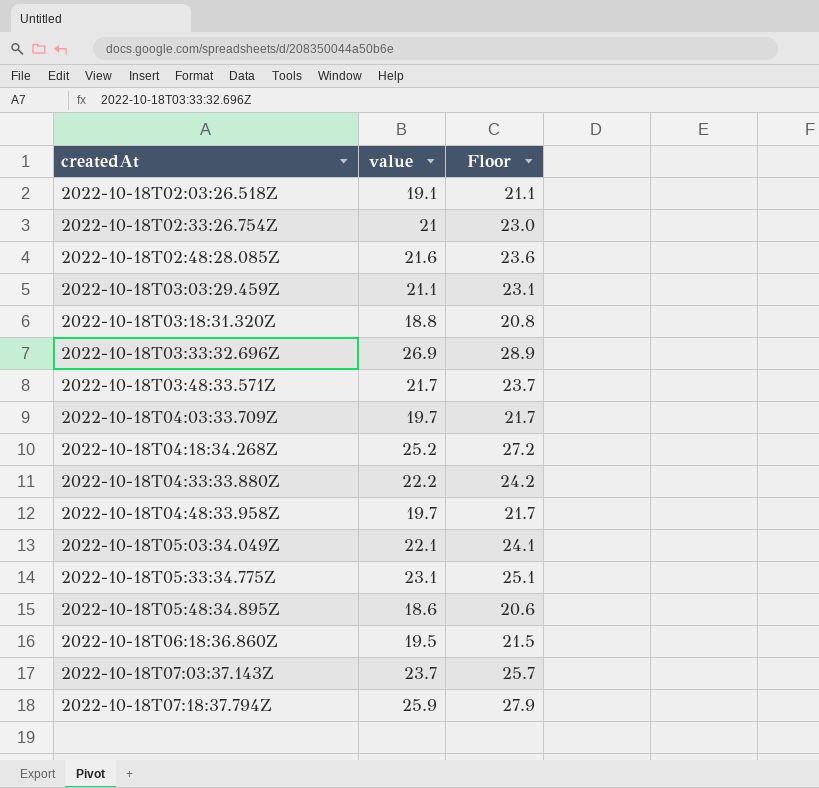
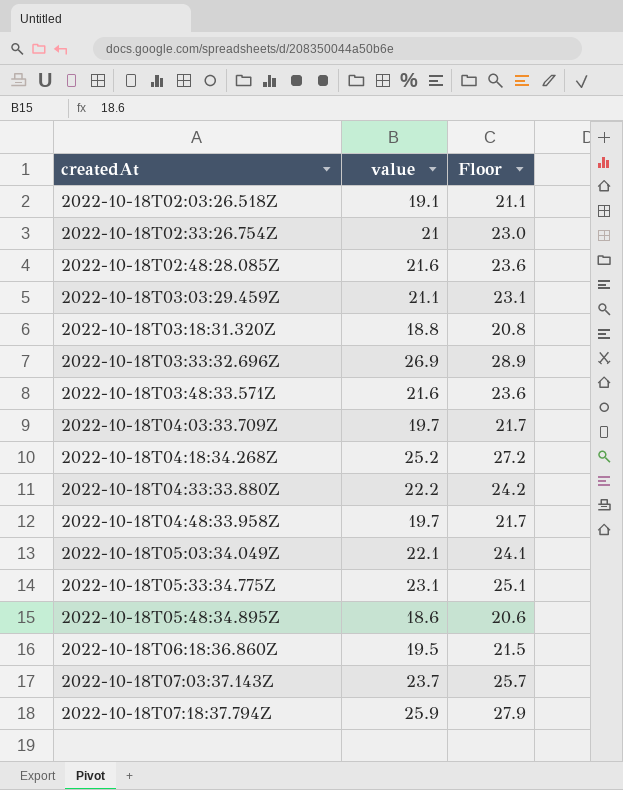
2022-10-18T03:48:33.571Z | value: 21.7 -> 21.6
2022-10-18T03:48:33.571Z | Floor: 23.7 -> 23.6

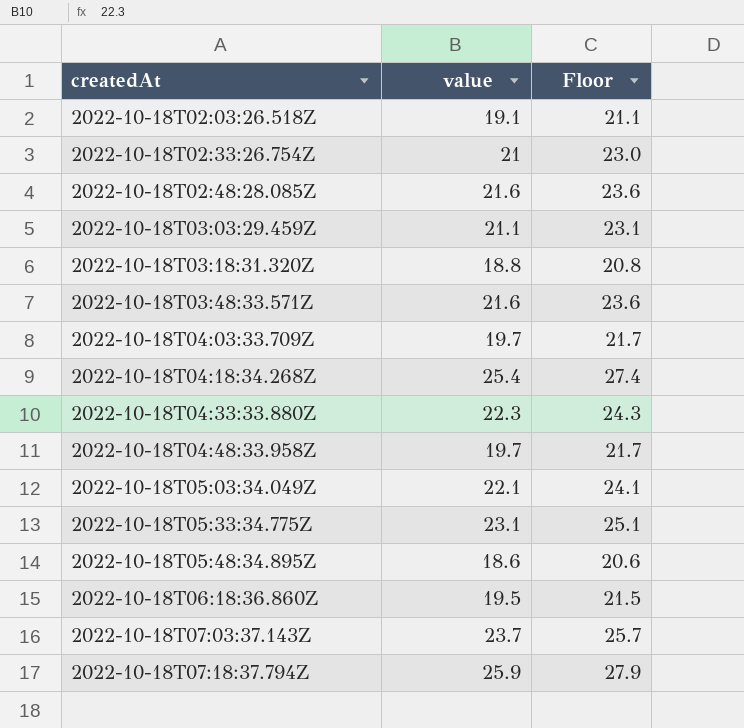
row 2022-10-18T03:33:32.696Z: 26.9 | 28.9 -> none
2022-10-18T04:18:34.268Z | value: 25.2 -> 25.4
2022-10-18T04:18:34.268Z | Floor: 27.2 -> 27.4
2022-10-18T04:33:33.880Z | value: 22.2 -> 22.3
2022-10-18T04:33:33.880Z | Floor: 24.2 -> 24.3

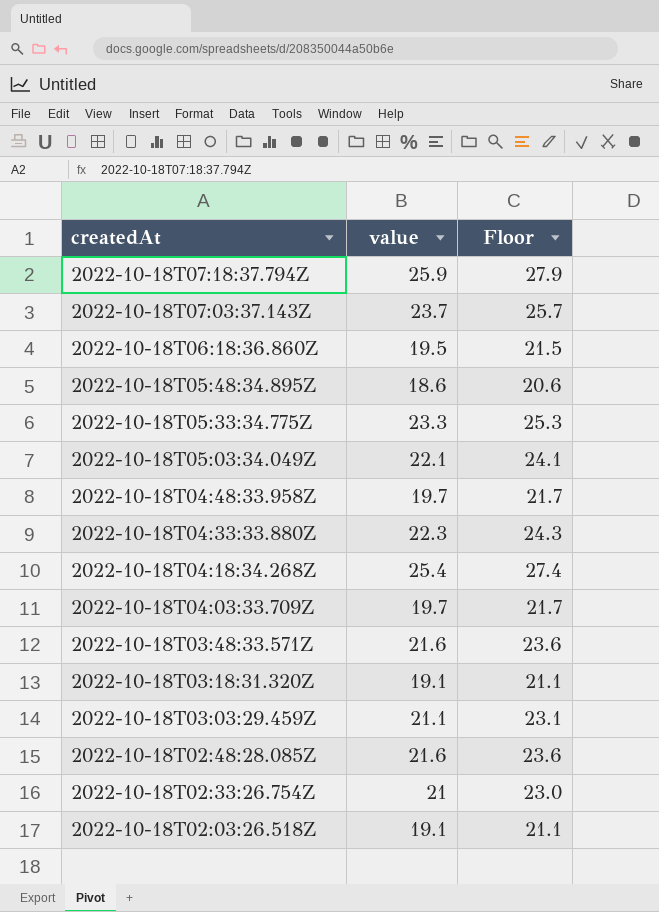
row order: createdAt ascending -> createdAt descending
2022-10-18T05:33:34.775Z | value: 23.1 -> 23.3
2022-10-18T05:33:34.775Z | Floor: 25.1 -> 25.3
2022-10-18T03:18:31.320Z | value: 18.8 -> 19.1
2022-10-18T03:18:31.320Z | Floor: 20.8 -> 21.1

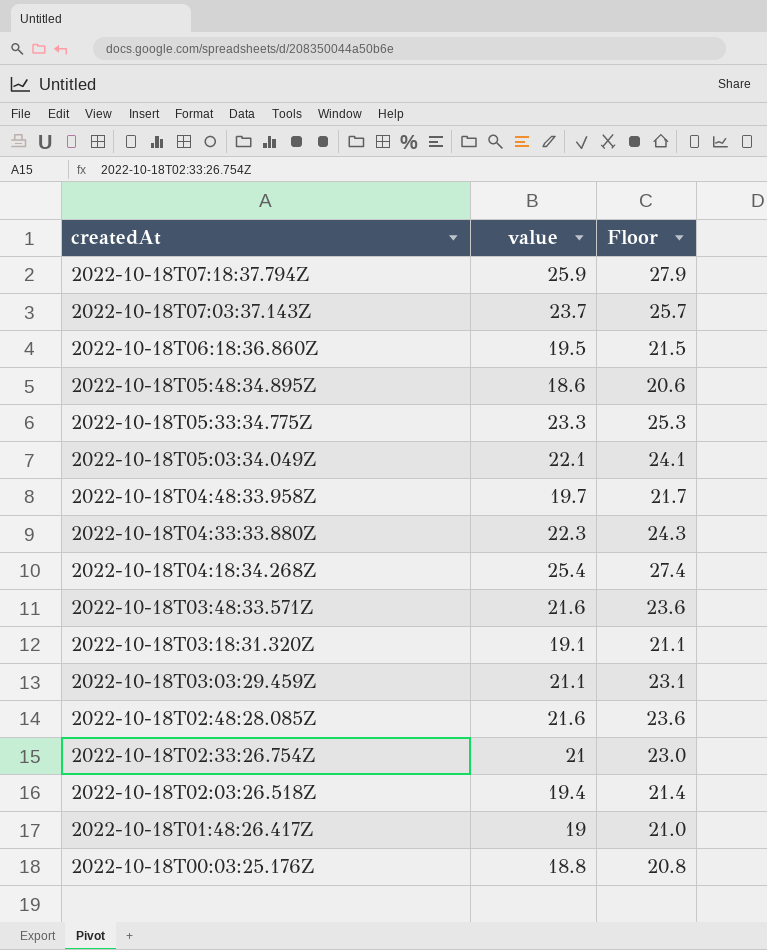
row 2022-10-18T04:03:33.709Z: 19.7 | 21.7 -> none
2022-10-18T02:03:26.518Z | value: 19.1 -> 19.4
2022-10-18T02:03:26.518Z | Floor: 21.1 -> 21.4
row 2022-10-18T01:48:26.417Z: none -> 19 | 21.0
row 2022-10-18T00:03:25.176Z: none -> 18.8 | 20.8

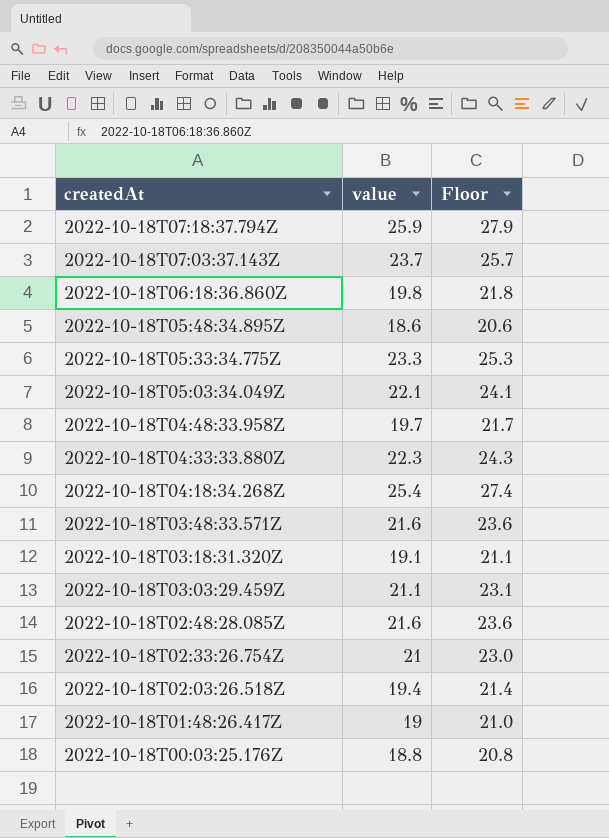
2022-10-18T06:18:36.860Z | value: 19.5 -> 19.8
2022-10-18T06:18:36.860Z | Floor: 21.5 -> 21.8

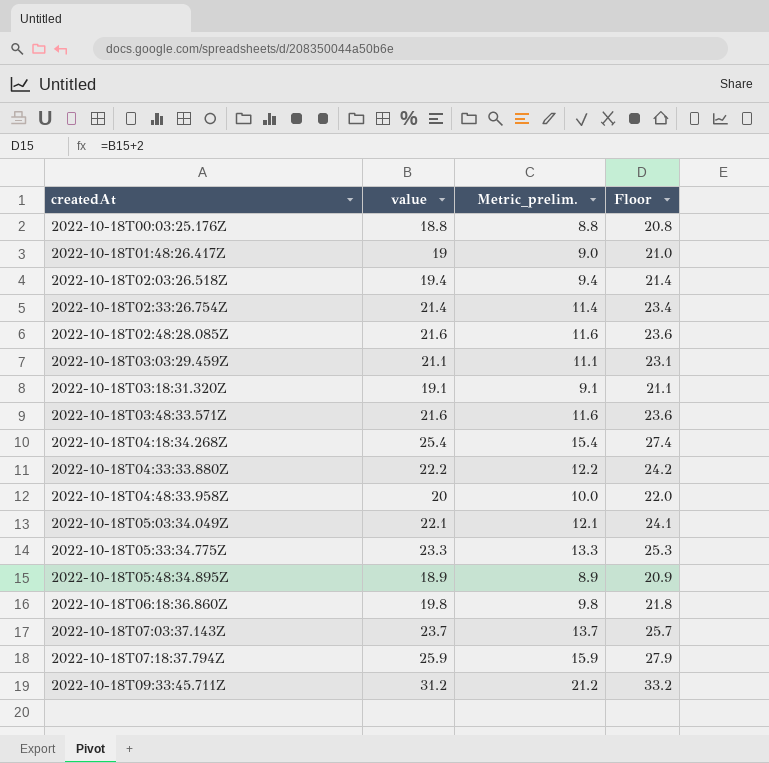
row order: createdAt descending -> createdAt ascending
column Metric_prelim. | formula: none -> [value] - 10
2022-10-18T02:33:26.754Z | value: 21 -> 21.4
2022-10-18T02:33:26.754Z | Floor: 23.0 -> 23.4
2022-10-18T04:33:33.880Z | value: 22.3 -> 22.2
2022-10-18T04:33:33.880Z | Floor: 24.3 -> 24.2
2022-10-18T04:48:33.958Z | value: 19.7 -> 20
2022-10-18T04:48:33.958Z | Floor: 21.7 -> 22.0
2022-10-18T05:48:34.895Z | value: 18.6 -> 18.9
2022-10-18T05:48:34.895Z | Floor: 20.6 -> 20.9
row 2022-10-18T09:33:45.711Z: none -> 31.2 | 21.2 | 33.2

